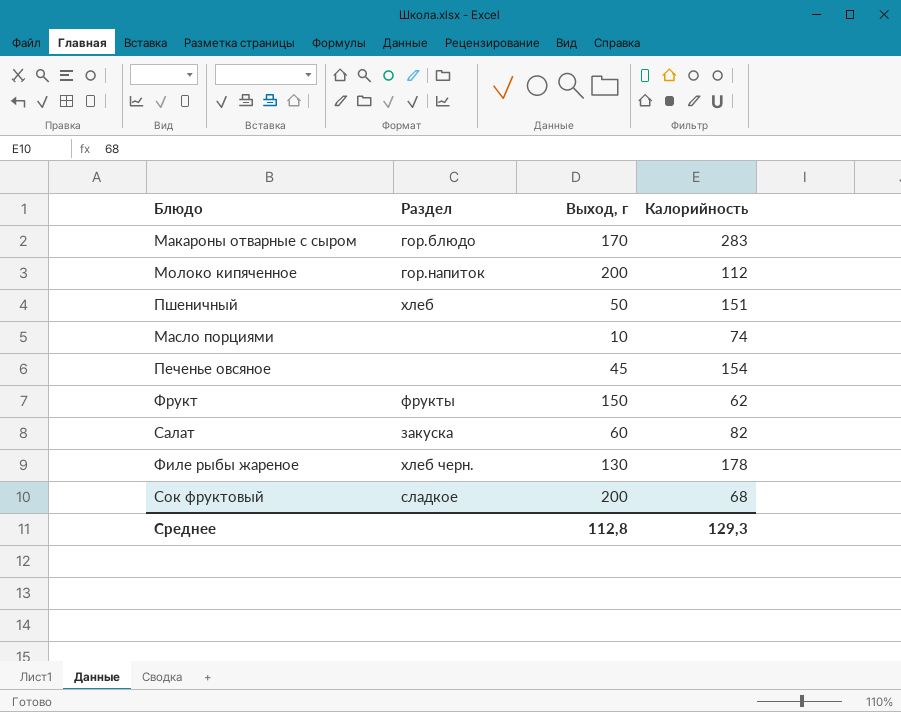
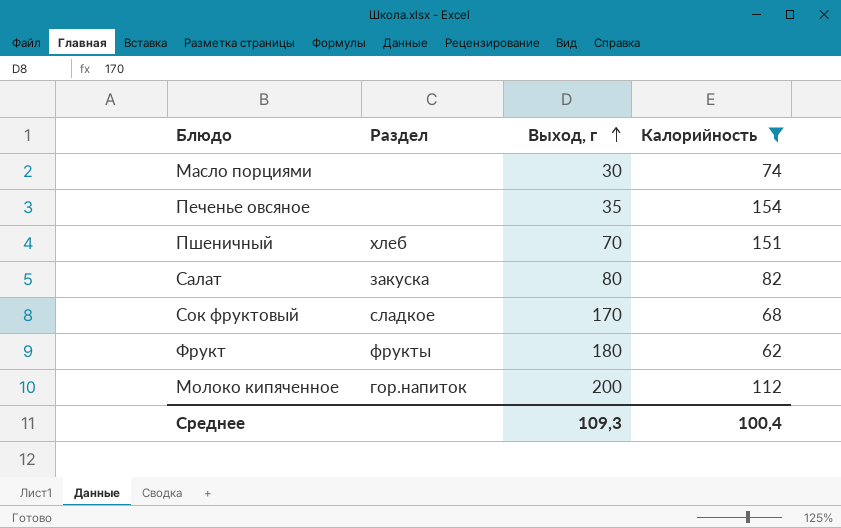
filter: none -> Калорийность <= 154
row order: none -> Выход, г ascending
Масло порциями | Выход, г: 10 -> 30
Печенье овсяное | Выход, г: 45 -> 35
Пшеничный | Выход, г: 50 -> 70
Салат | Выход, г: 60 -> 80
Сок фруктовый | Выход, г: 200 -> 170
Фрукт | Выход, г: 150 -> 180
Среднее | Выход, г: 112,8 -> 109,3
Среднее | Калорийность: 129,3 -> 100,4

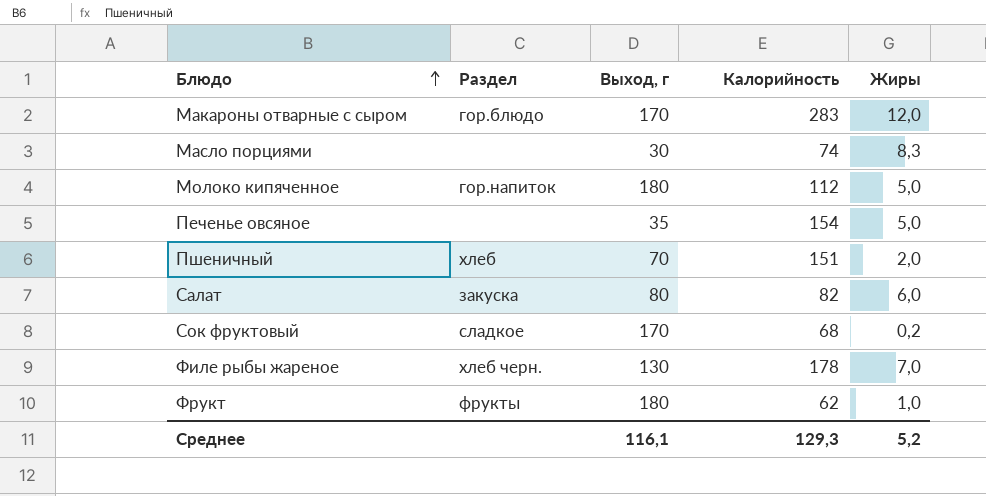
filter: Калорийность <= 154 -> none
row order: Выход, г ascending -> Блюдо ascending
column Жиры | position: none -> 5
Молоко кипяченное | Выход, г: 200 -> 180
Среднее | Выход, г: 109,3 -> 116,1
Среднее | Калорийность: 100,4 -> 129,3

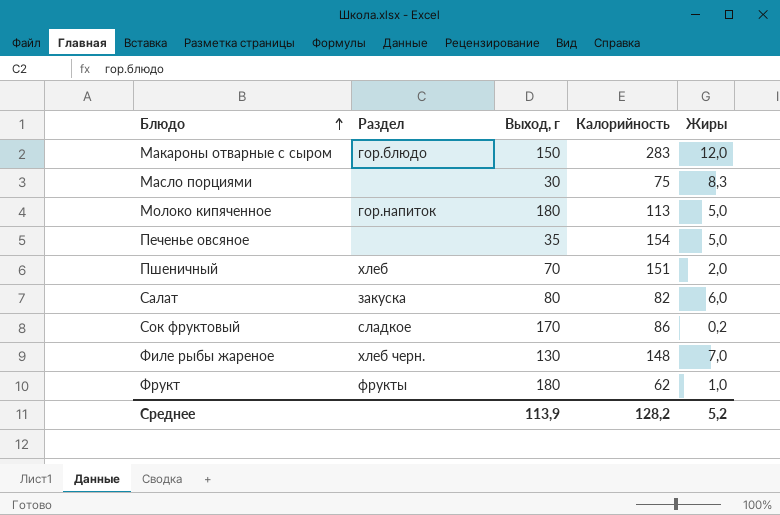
Макароны отварные с сыром | Выход, г: 170 -> 150
Масло порциями | Калорийность: 74 -> 75
Молоко кипяченное | Калорийность: 112 -> 113
Сок фруктовый | Калорийность: 68 -> 86
Филе рыбы жареное | Калорийность: 178 -> 148
Среднее | Выход, г: 116,1 -> 113,9
Среднее | Калорийность: 129,3 -> 128,2

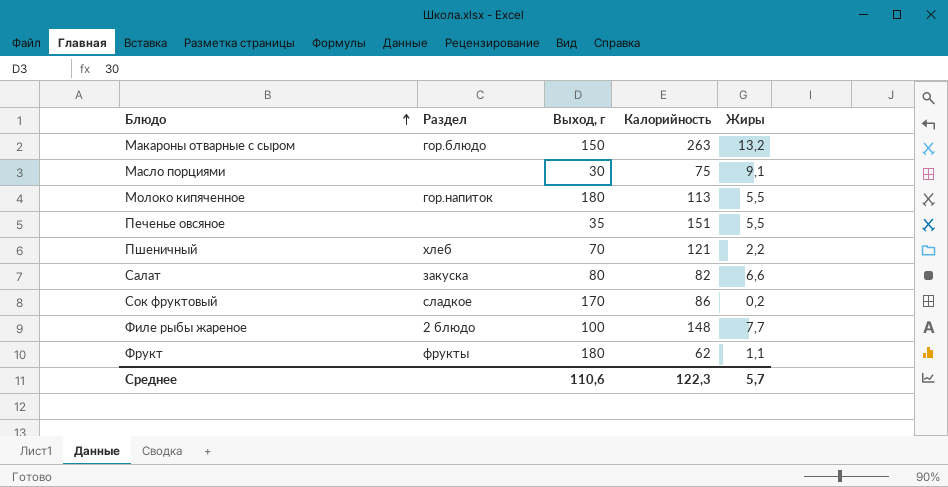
Макароны отварные с сыром | Калорийность: 283 -> 263
Макароны отварные с сыром | Жиры: 12,0 -> 13,2
Масло порциями | Жиры: 8,3 -> 9,1
Молоко кипяченное | Жиры: 5,0 -> 5,5
Печенье овсяное | Калорийность: 154 -> 151
Печенье овсяное | Жиры: 5,0 -> 5,5
Пшеничный | Калорийность: 151 -> 121
Пшеничный | Жиры: 2,0 -> 2,2
Салат | Жиры: 6,0 -> 6,6
Филе рыбы жареное | Раздел: хлеб черн. -> 2 блюдо
Филе рыбы жареное | Выход, г: 130 -> 100
Филе рыбы жареное | Жиры: 7,0 -> 7,7
Фрукт | Жиры: 1,0 -> 1,1
Среднее | Выход, г: 113,9 -> 110,6
Среднее | Калорийность: 128,2 -> 122,3
Среднее | Жиры: 5,2 -> 5,7

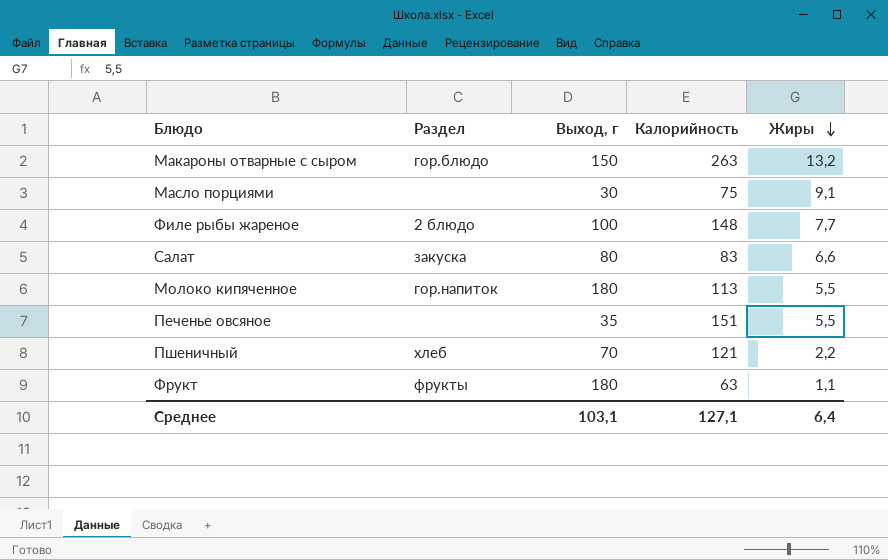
row order: Блюдо ascending -> Жиры descending
row Сок фруктовый: сладкое | 170 | 86 | 0,2 -> none
Салат | Калорийность: 82 -> 83
Фрукт | Калорийность: 62 -> 63
Среднее | Выход, г: 110,6 -> 103,1
Среднее | Калорийность: 122,3 -> 127,1
Среднее | Жиры: 5,7 -> 6,4

